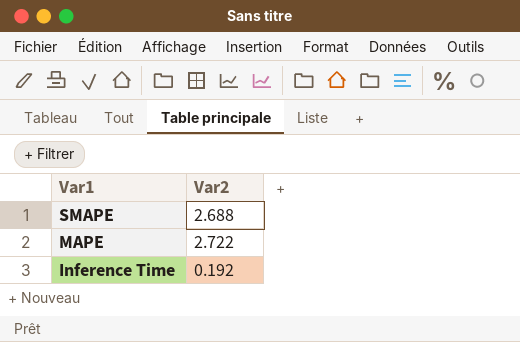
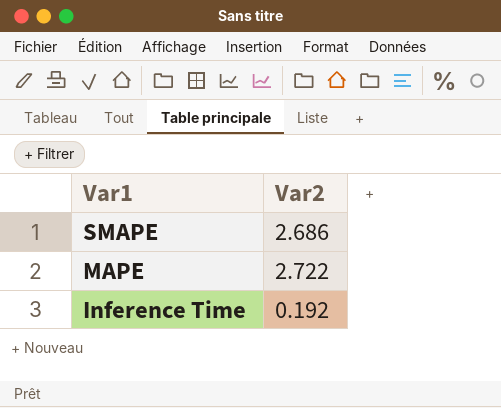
SMAPE | Var2: 2.688 -> 2.686

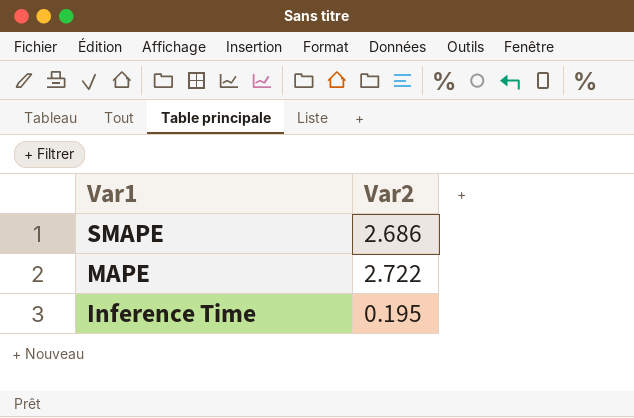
Inference Time | Var2: 0.192 -> 0.195

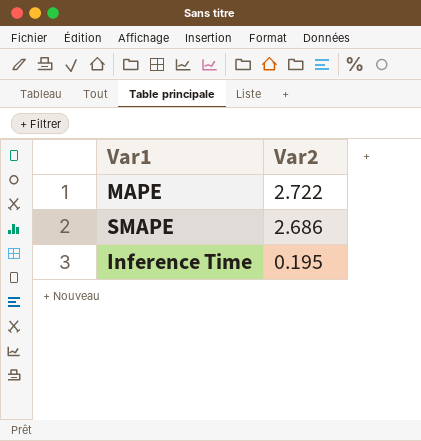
row order: Var1 descending -> Var2 descending

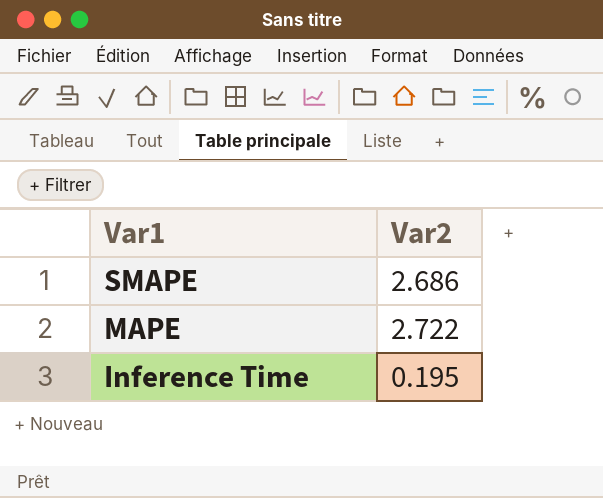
row order: Var2 descending -> Var1 descending

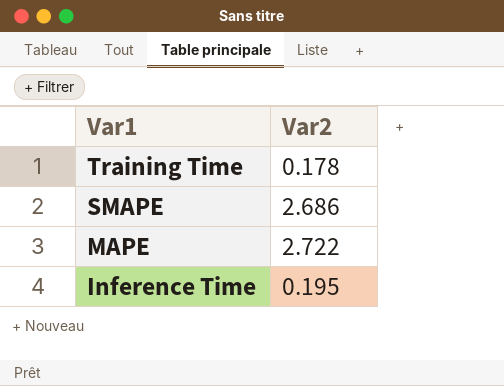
row Training Time: none -> 0.178

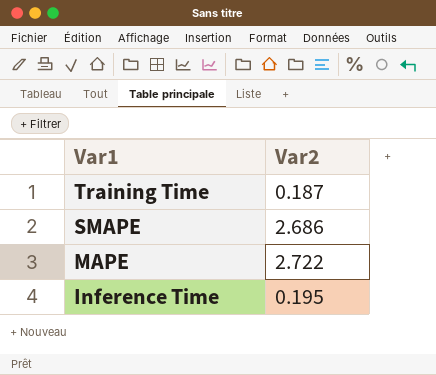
Training Time | Var2: 0.178 -> 0.187

